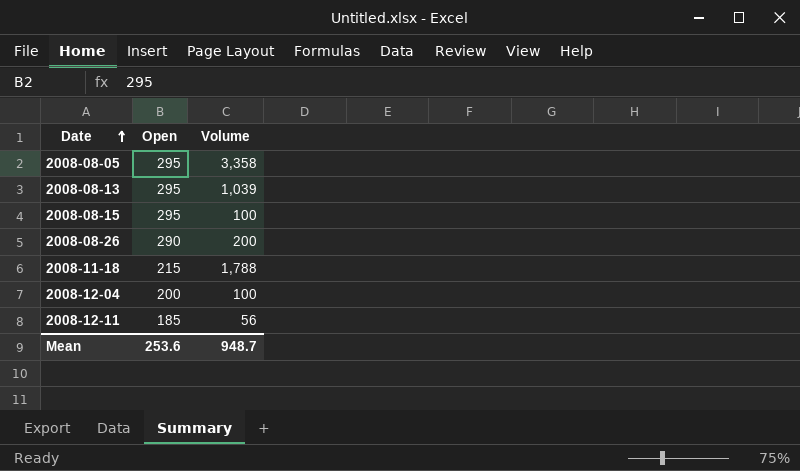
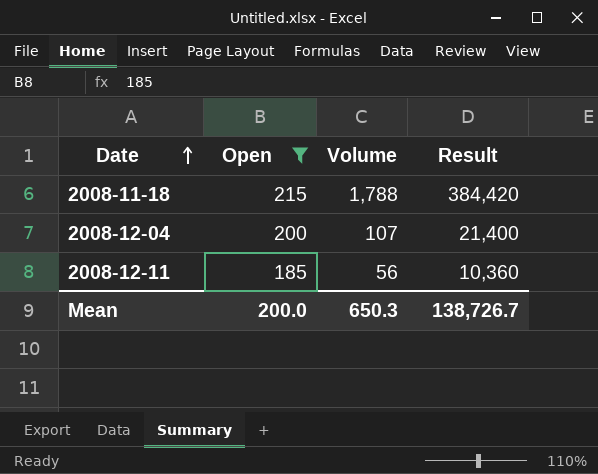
filter: none -> Open <= 215
column Result | formula: none -> [Open] * [Volume]
2008-12-04 | Volume: 100 -> 107
Mean | Open: 253.6 -> 200.0
Mean | Volume: 948.7 -> 650.3

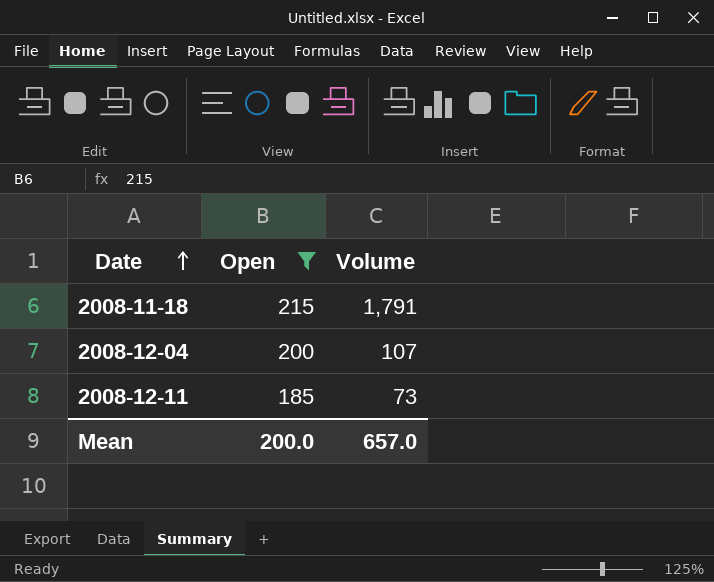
column Result | formula: [Open] * [Volume] -> none
2008-11-18 | Volume: 1,788 -> 1,791
2008-12-11 | Volume: 56 -> 73
Mean | Volume: 650.3 -> 657.0

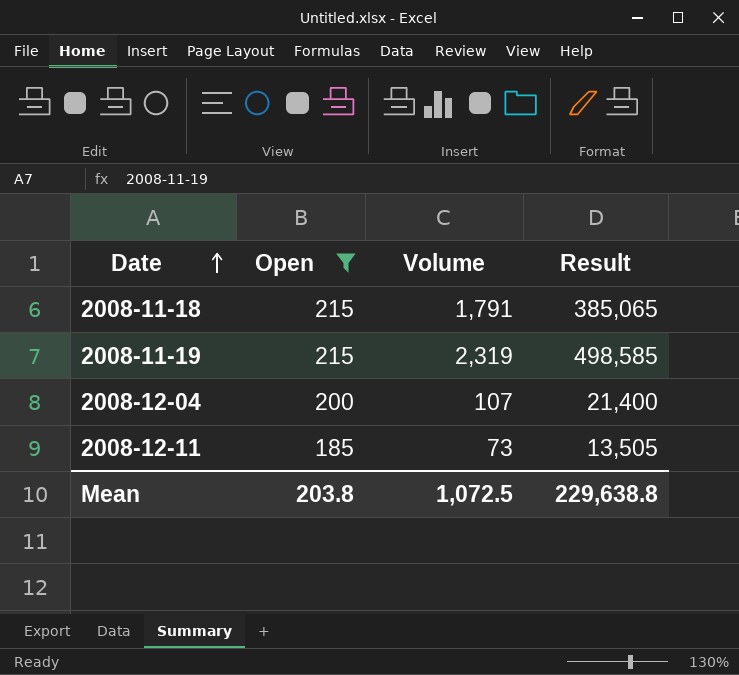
column Result | formula: none -> [Open] * [Volume]
row 2008-11-19: none -> 215 | 2,319 | 498,585
Mean | Open: 200.0 -> 203.8
Mean | Volume: 657.0 -> 1,072.5

